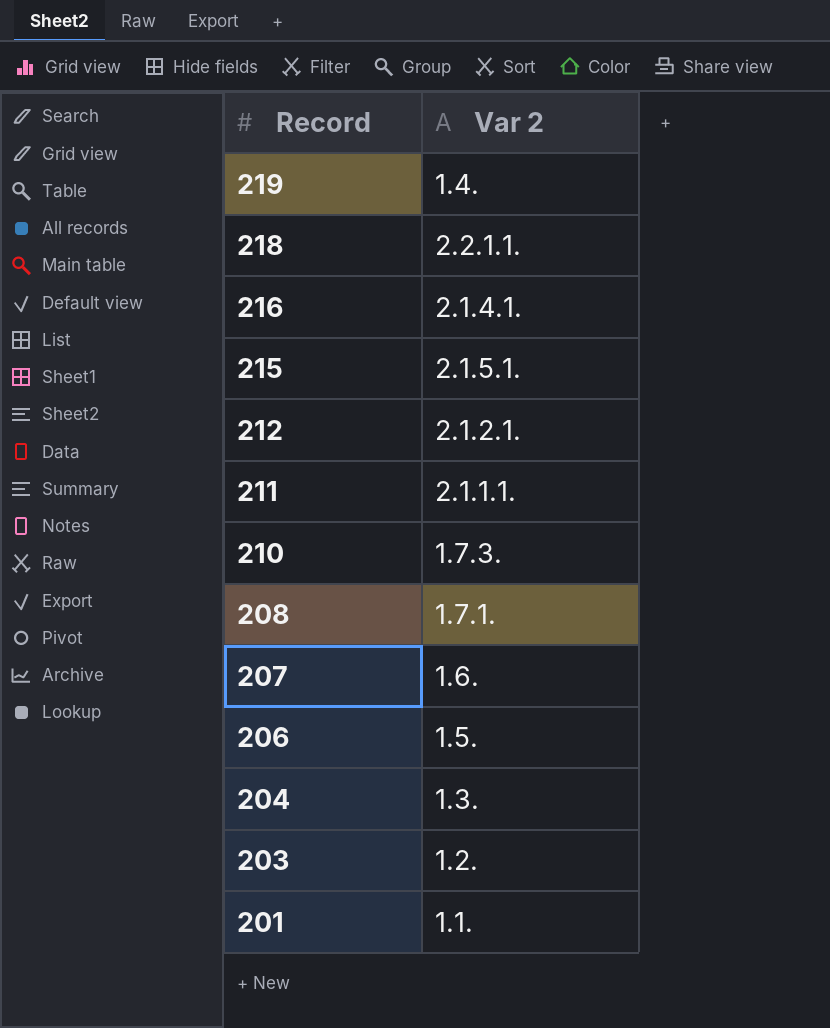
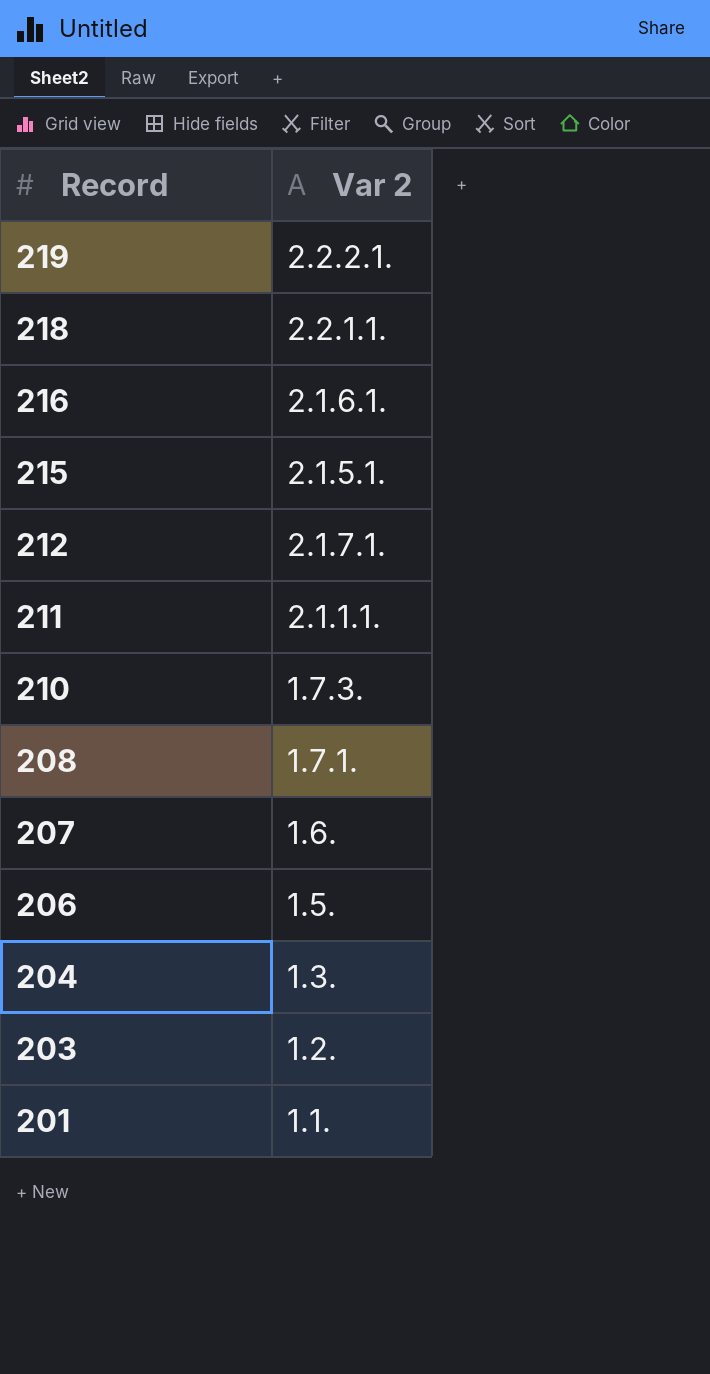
219 | Var 2: 1.4. -> 2.2.2.1.
216 | Var 2: 2.1.4.1. -> 2.1.6.1.
212 | Var 2: 2.1.2.1. -> 2.1.7.1.

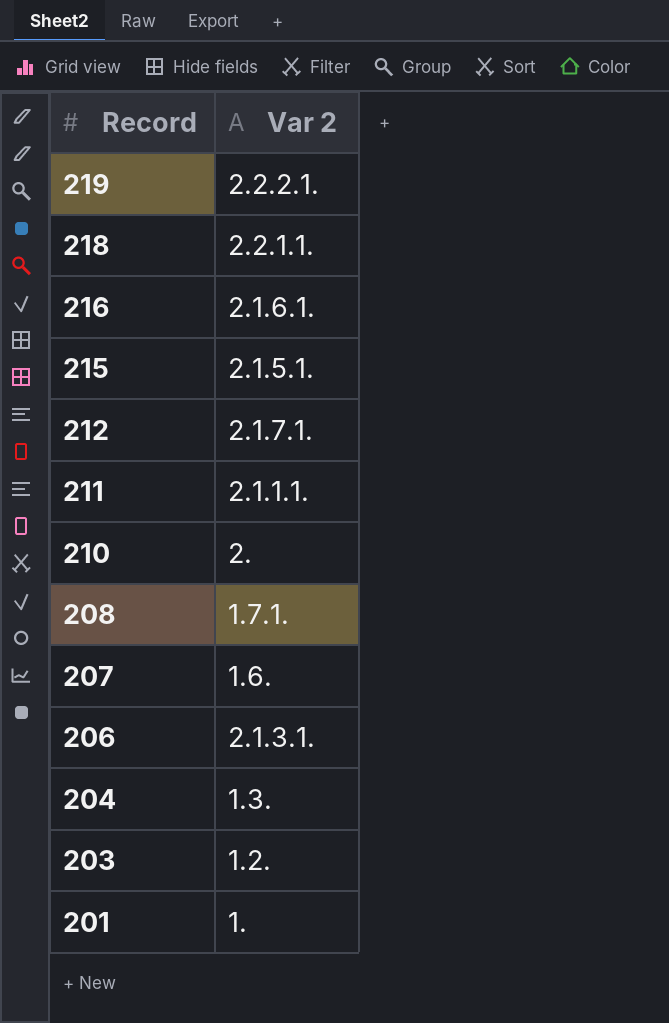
210 | Var 2: 1.7.3. -> 2.
206 | Var 2: 1.5. -> 2.1.3.1.
201 | Var 2: 1.1. -> 1.

